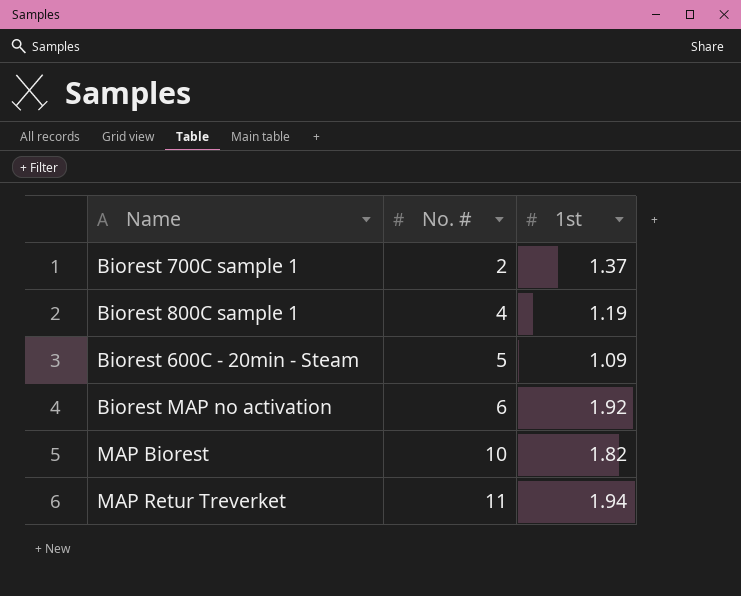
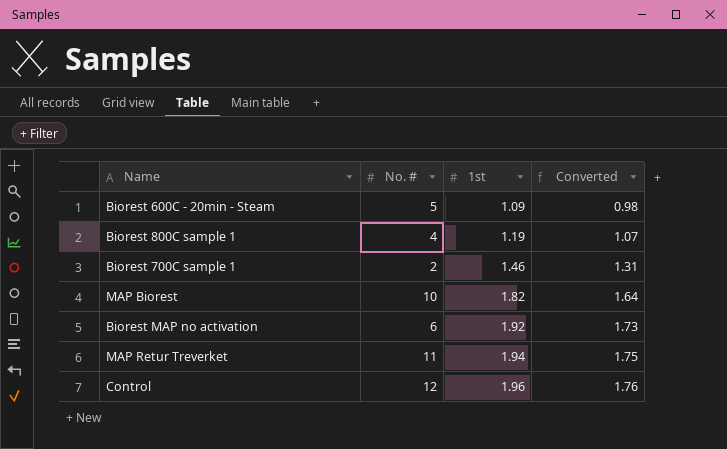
row order: No. # ascending -> 1st ascending
column Converted | formula: none -> [1st] * 0.9
Biorest 700C sample 1 | 1st: 1.37 -> 1.46
row Control: none -> 12 | 1.96 | 1.76

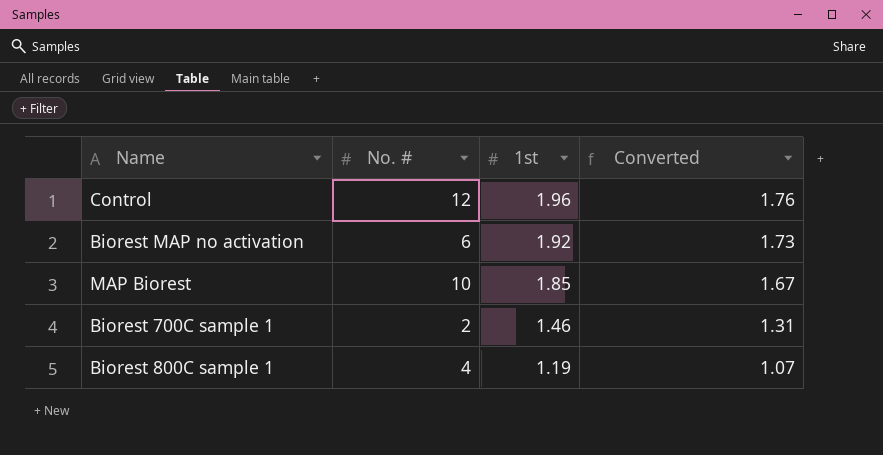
row order: 1st ascending -> 1st descending
row Biorest 600C - 20min - Steam: 5 | 1.09 | 0.98 -> none
row MAP Retur Treverket: 11 | 1.94 | 1.75 -> none
MAP Biorest | 1st: 1.82 -> 1.85
MAP Biorest | Converted: 1.64 -> 1.67

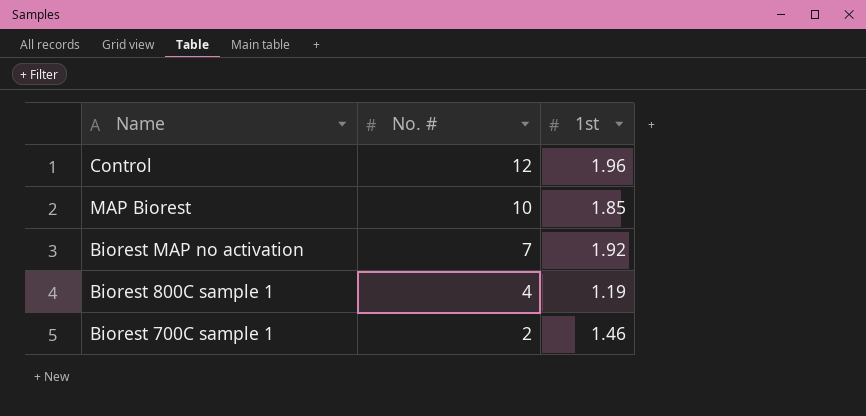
row order: 1st descending -> No. # descending
column Converted | formula: [1st] * 0.9 -> none
Biorest MAP no activation | No. #: 6 -> 7

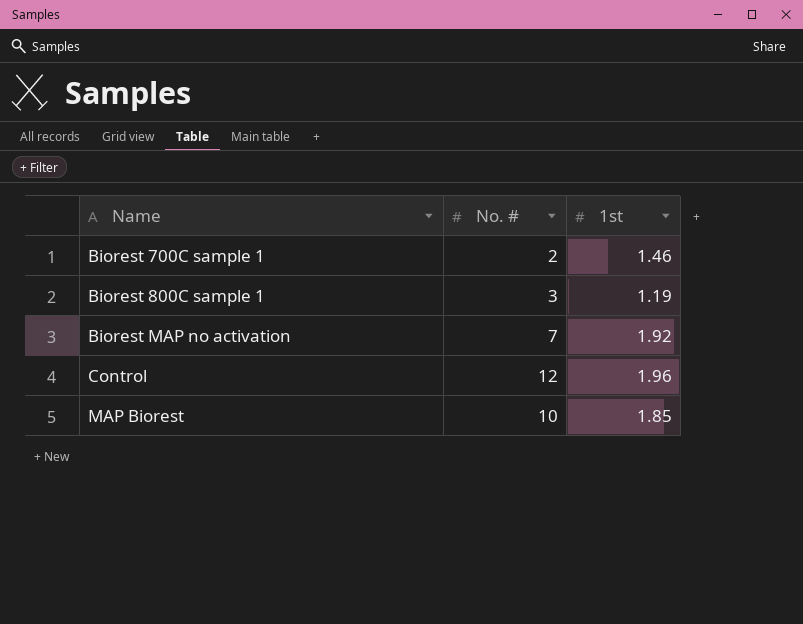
row order: No. # descending -> Name ascending
Biorest 800C sample 1 | No. #: 4 -> 3

